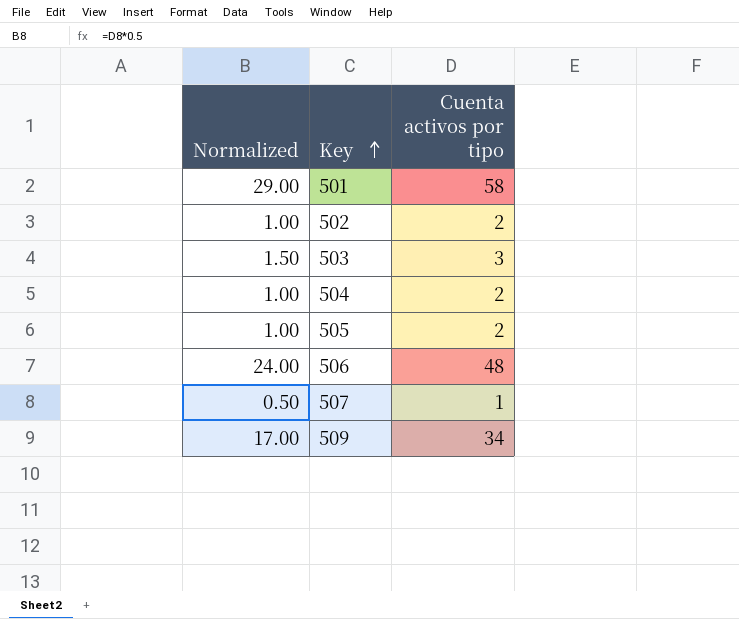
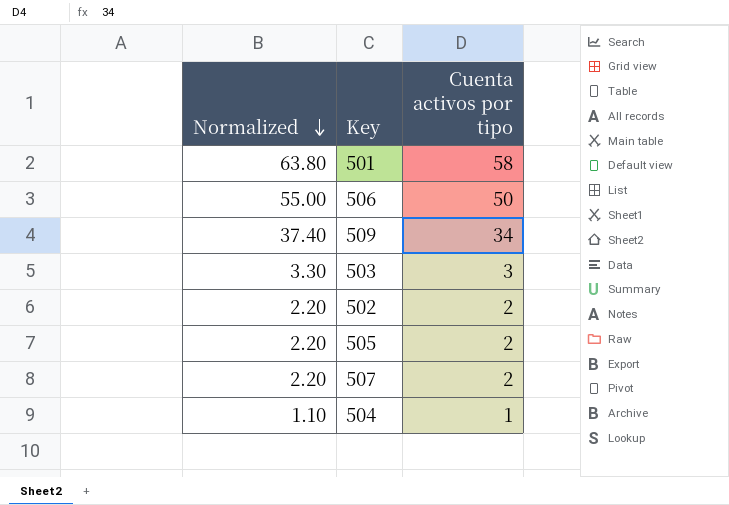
row order: Key ascending -> Normalized descending
column Normalized | formula: [Cuenta activos por tipo] * 0.5 -> [Cuenta activos por tipo] * 1.1
506 | Cuenta activos por tipo: 48 -> 50
507 | Cuenta activos por tipo: 1 -> 2
504 | Cuenta activos por tipo: 2 -> 1

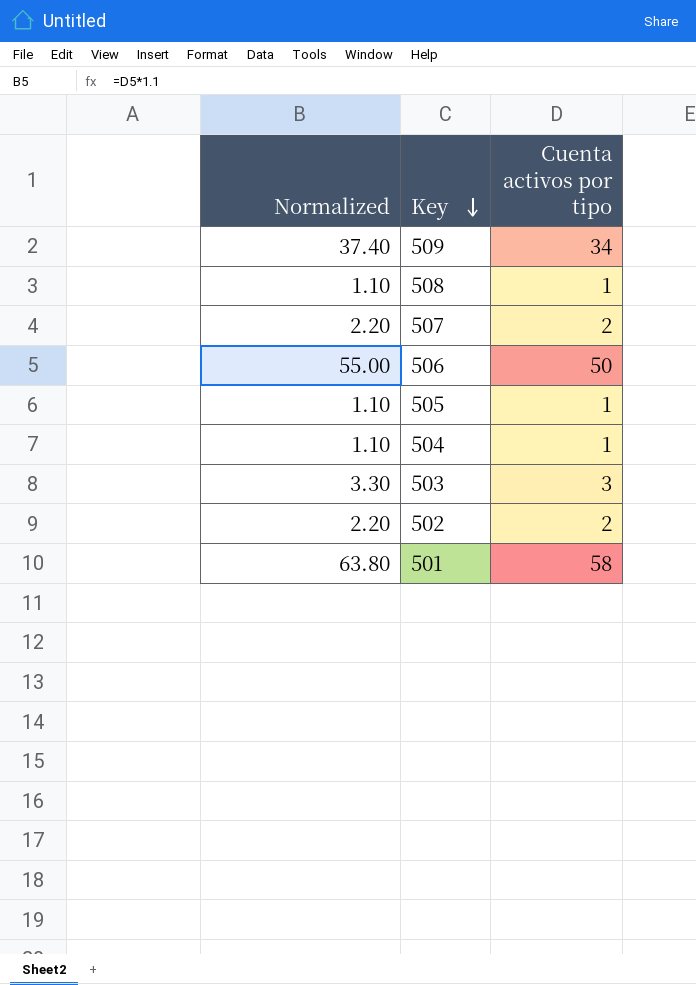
row order: Normalized descending -> Key descending
row 508: none -> 1.10 | 1
505 | Normalized: 2.20 -> 1.10
505 | Cuenta activos por tipo: 2 -> 1

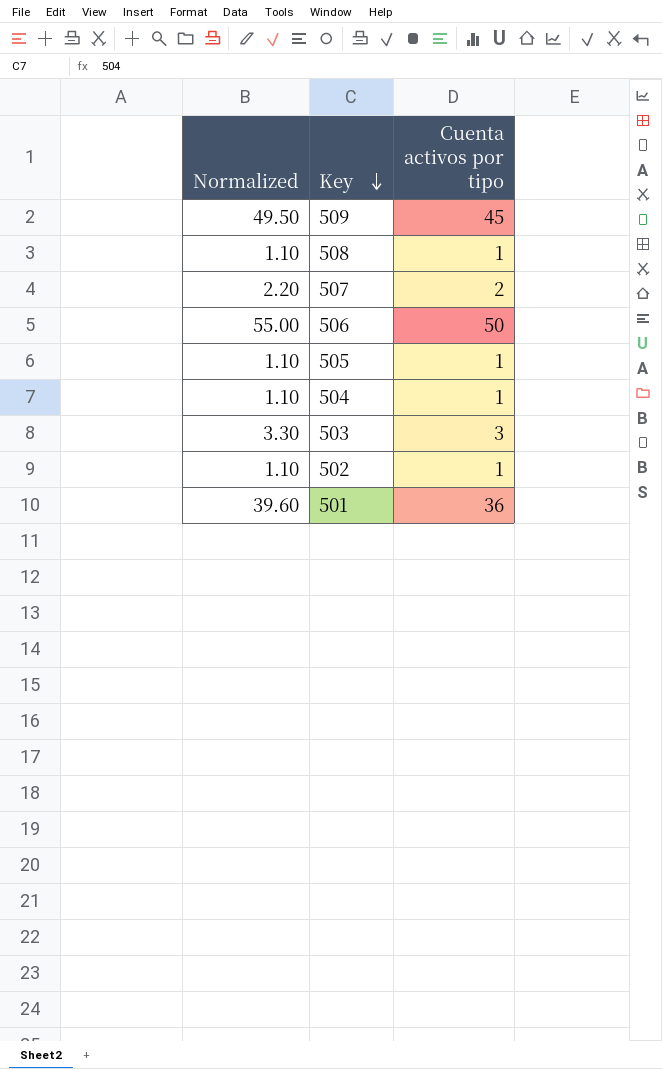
509 | Normalized: 37.40 -> 49.50
509 | Cuenta activos por tipo: 34 -> 45
502 | Normalized: 2.20 -> 1.10
502 | Cuenta activos por tipo: 2 -> 1
501 | Normalized: 63.80 -> 39.60
501 | Cuenta activos por tipo: 58 -> 36

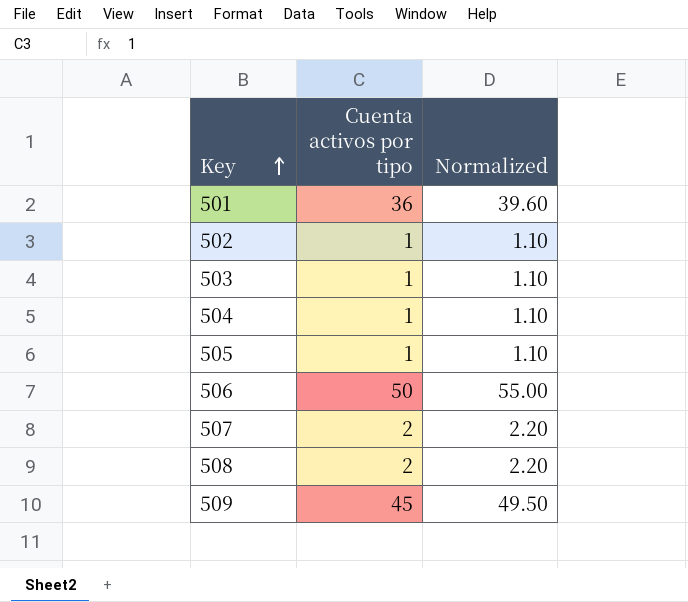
row order: Key descending -> Key ascending
column Normalized | position: 1 -> 3
503 | Cuenta activos por tipo: 3 -> 1
503 | Normalized: 3.30 -> 1.10
508 | Cuenta activos por tipo: 1 -> 2
508 | Normalized: 1.10 -> 2.20

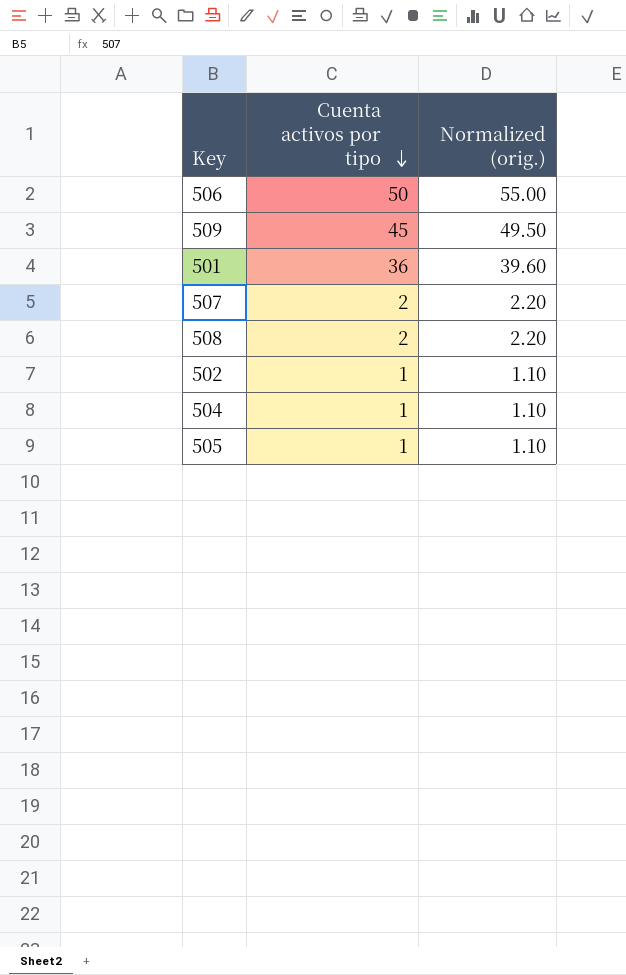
row order: Key ascending -> Cuenta activos por tipo descending
column name: Normalized -> Normalized (orig.)
row 503: 1 | 1.10 -> none

